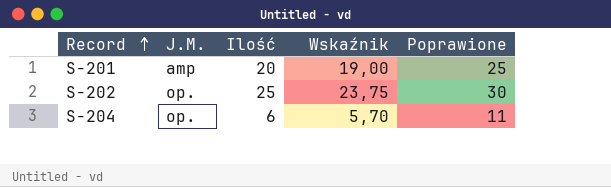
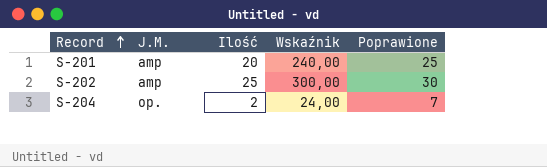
column Wskaźnik | formula: [Ilość] * 0,95 -> [Ilość] * 12
S-202 | J.M.: op. -> amp
S-204 | Ilość: 6 -> 2
S-204 | Poprawione: 11 -> 7

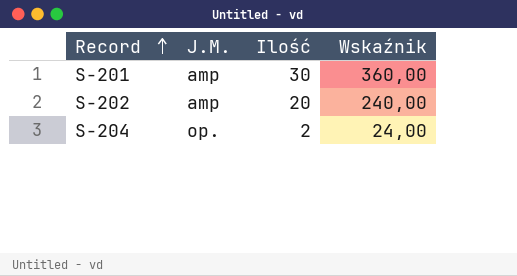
column Poprawione | formula: [Ilość] + 5 -> none
S-201 | Ilość: 20 -> 30
S-201 | Wskaźnik: 240,00 -> 360,00
S-202 | Ilość: 25 -> 20
S-202 | Wskaźnik: 300,00 -> 240,00

